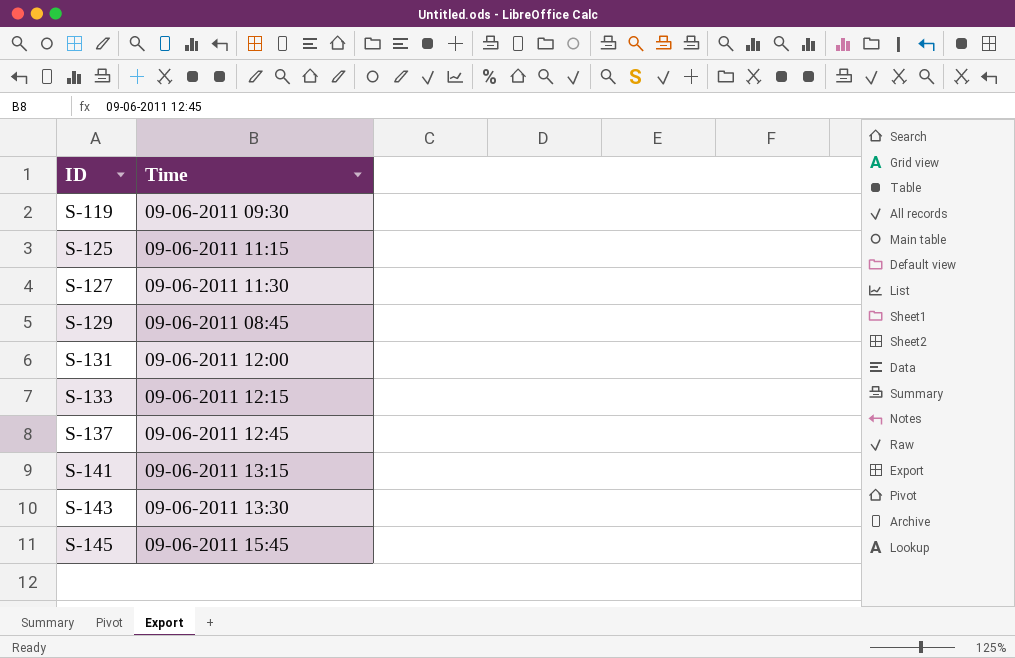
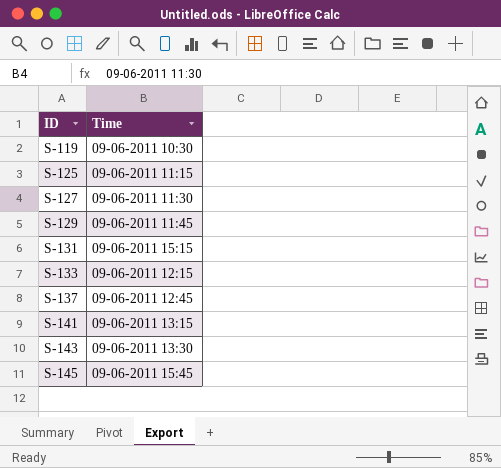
S-119 | Time: 09-06-2011 09:30 -> 09-06-2011 10:30
S-129 | Time: 09-06-2011 08:45 -> 09-06-2011 11:45
S-131 | Time: 09-06-2011 12:00 -> 09-06-2011 15:15

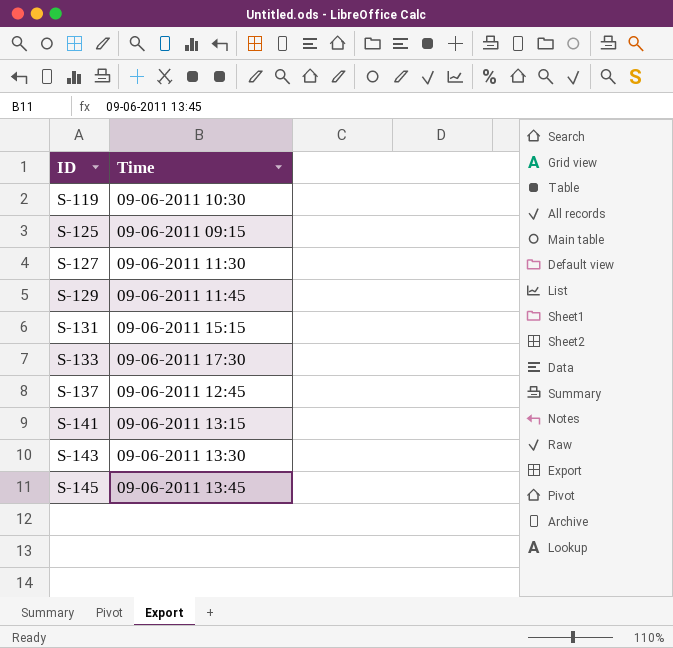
S-125 | Time: 09-06-2011 11:15 -> 09-06-2011 09:15
S-133 | Time: 09-06-2011 12:15 -> 09-06-2011 17:30
S-145 | Time: 09-06-2011 15:45 -> 09-06-2011 13:45

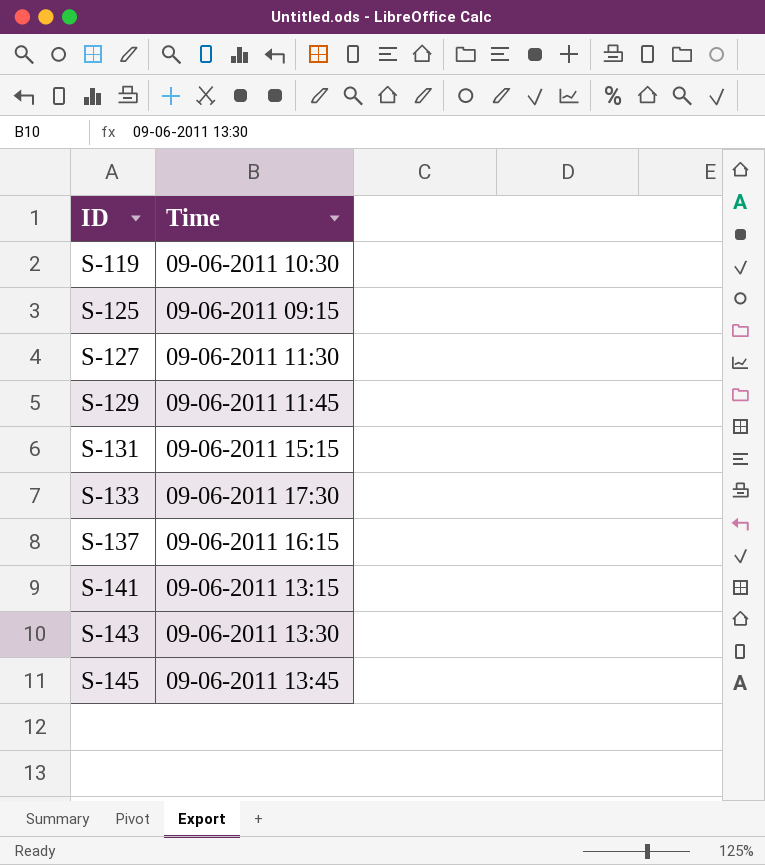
S-137 | Time: 09-06-2011 12:45 -> 09-06-2011 16:15

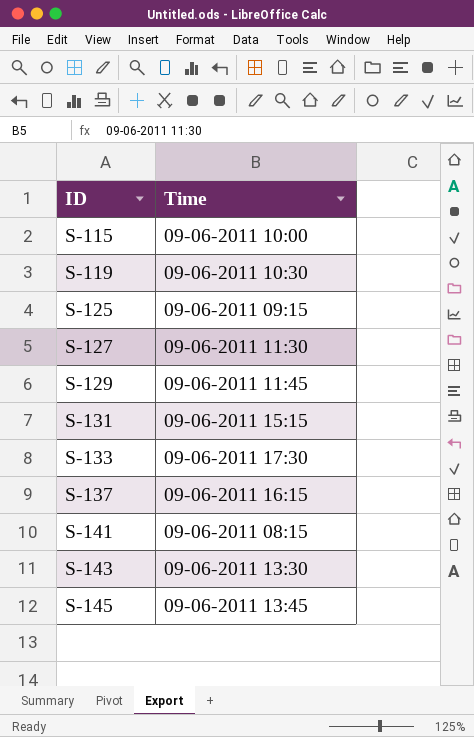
row S-115: none -> 09-06-2011 10:00
S-141 | Time: 09-06-2011 13:15 -> 09-06-2011 08:15

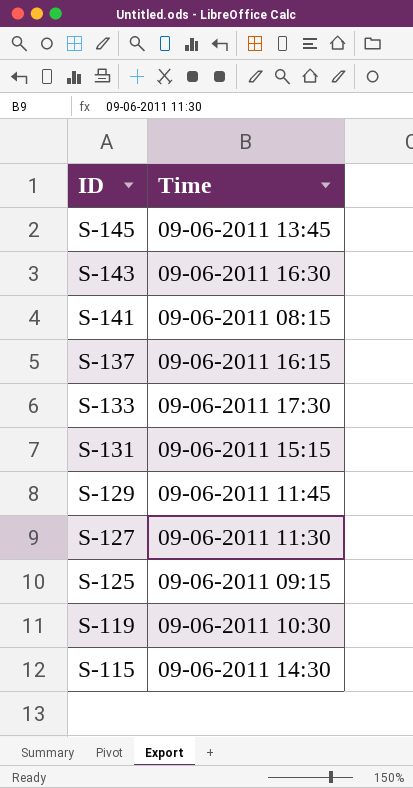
row order: ID ascending -> ID descending
S-143 | Time: 09-06-2011 13:30 -> 09-06-2011 16:30
S-115 | Time: 09-06-2011 10:00 -> 09-06-2011 14:30

